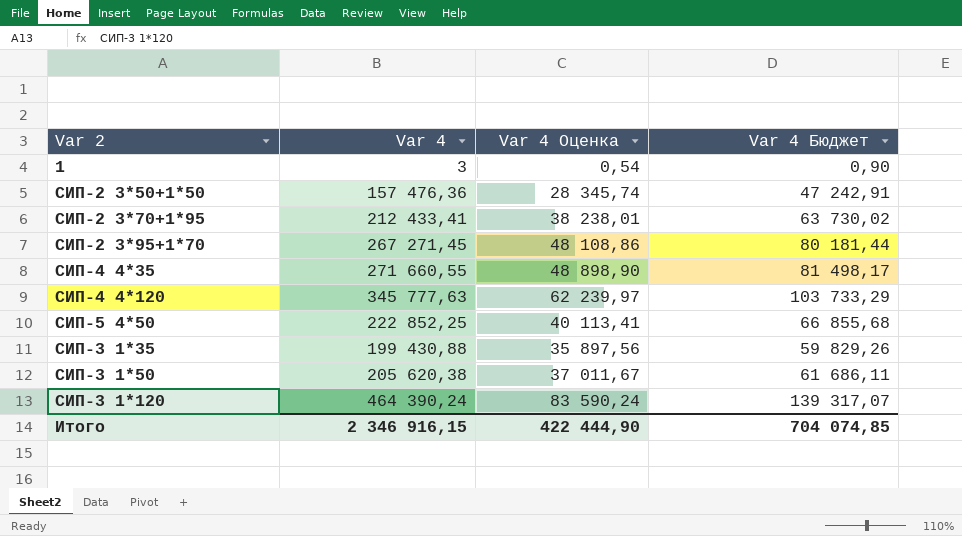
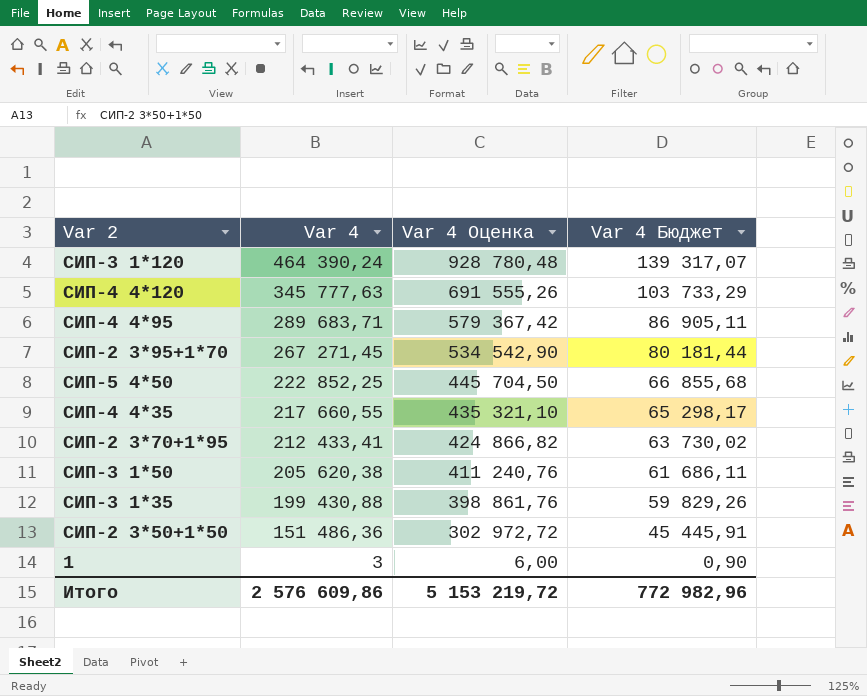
row order: none -> Var 4 descending
column Var 4 Оценка | formula: [Var 4] * 0,18 -> [Var 4] * 2
row СИП-4 4*95: none -> 289 683,71 | 579 367,42 | 86 905,11
СИП-4 4*35 | Var 4: 271 660,55 -> 217 660,55
СИП-4 4*35 | Var 4 Бюджет: 81 498,17 -> 65 298,17
СИП-2 3*50+1*50 | Var 4: 157 476,36 -> 151 486,36
СИП-2 3*50+1*50 | Var 4 Бюджет: 47 242,91 -> 45 445,91
Итого | Var 4: 2 346 916,15 -> 2 576 609,86
Итого | Var 4 Оценка: 422 444,90 -> 5 153 219,72
Итого | Var 4 Бюджет: 704 074,85 -> 772 982,96

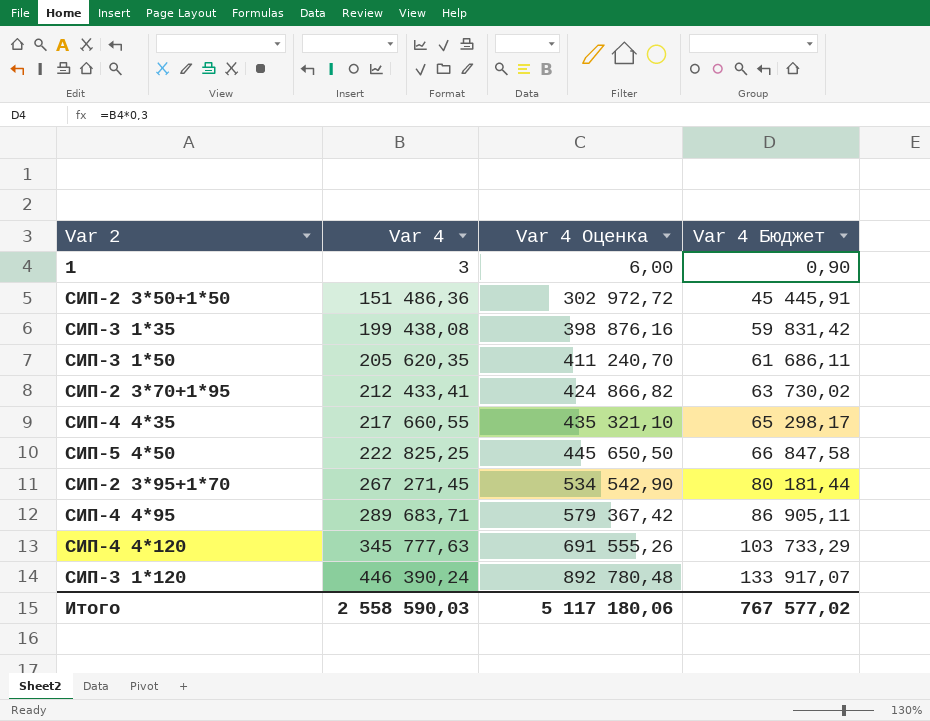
row order: Var 4 descending -> Var 4 ascending
СИП-3 1*35 | Var 4: 199 430,88 -> 199 438,08
СИП-3 1*35 | Var 4 Оценка: 398 861,76 -> 398 876,16
СИП-3 1*35 | Var 4 Бюджет: 59 829,26 -> 59 831,42
СИП-3 1*50 | Var 4: 205 620,38 -> 205 620,35
СИП-3 1*50 | Var 4 Оценка: 411 240,76 -> 411 240,70
СИП-5 4*50 | Var 4: 222 852,25 -> 222 825,25
СИП-5 4*50 | Var 4 Оценка: 445 704,50 -> 445 650,50
СИП-5 4*50 | Var 4 Бюджет: 66 855,68 -> 66 847,58
СИП-3 1*120 | Var 4: 464 390,24 -> 446 390,24
СИП-3 1*120 | Var 4 Оценка: 928 780,48 -> 892 780,48
СИП-3 1*120 | Var 4 Бюджет: 139 317,07 -> 133 917,07
Итого | Var 4: 2 576 609,86 -> 2 558 590,03
Итого | Var 4 Оценка: 5 153 219,72 -> 5 117 180,06
Итого | Var 4 Бюджет: 772 982,96 -> 767 577,02

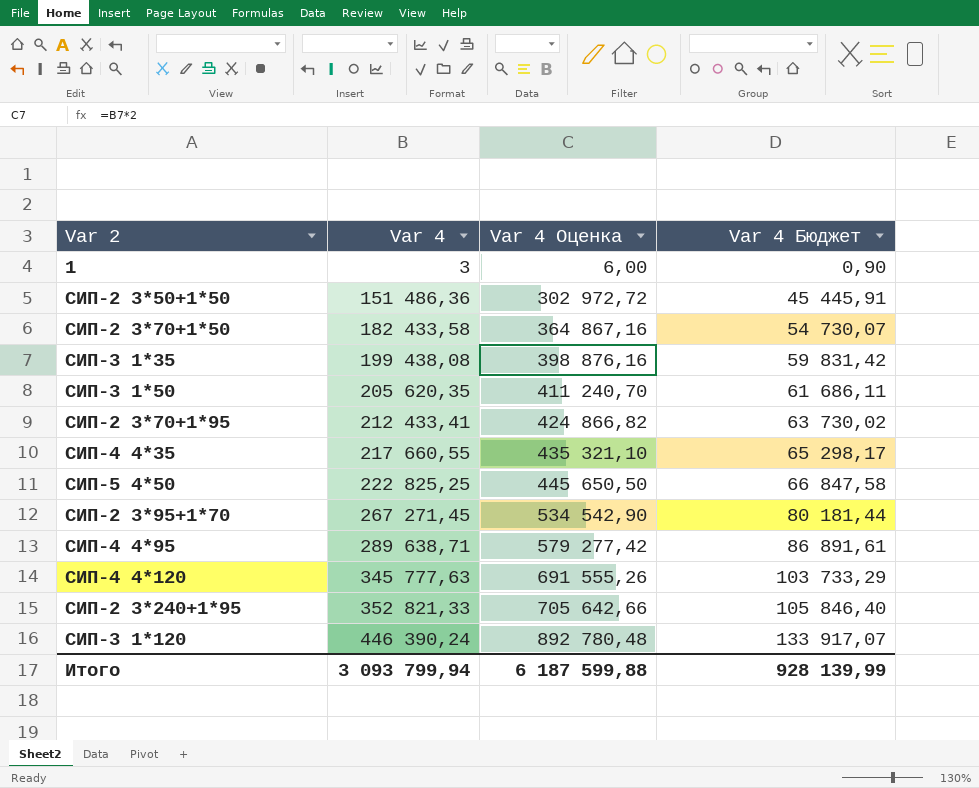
row СИП-2 3*70+1*50: none -> 182 433,58 | 364 867,16 | 54 730,07
СИП-4 4*95 | Var 4: 289 683,71 -> 289 638,71
СИП-4 4*95 | Var 4 Оценка: 579 367,42 -> 579 277,42
СИП-4 4*95 | Var 4 Бюджет: 86 905,11 -> 86 891,61
row СИП-2 3*240+1*95: none -> 352 821,33 | 705 642,66 | 105 846,40
Итого | Var 4: 2 558 590,03 -> 3 093 799,94
Итого | Var 4 Оценка: 5 117 180,06 -> 6 187 599,88
Итого | Var 4 Бюджет: 767 577,02 -> 928 139,99

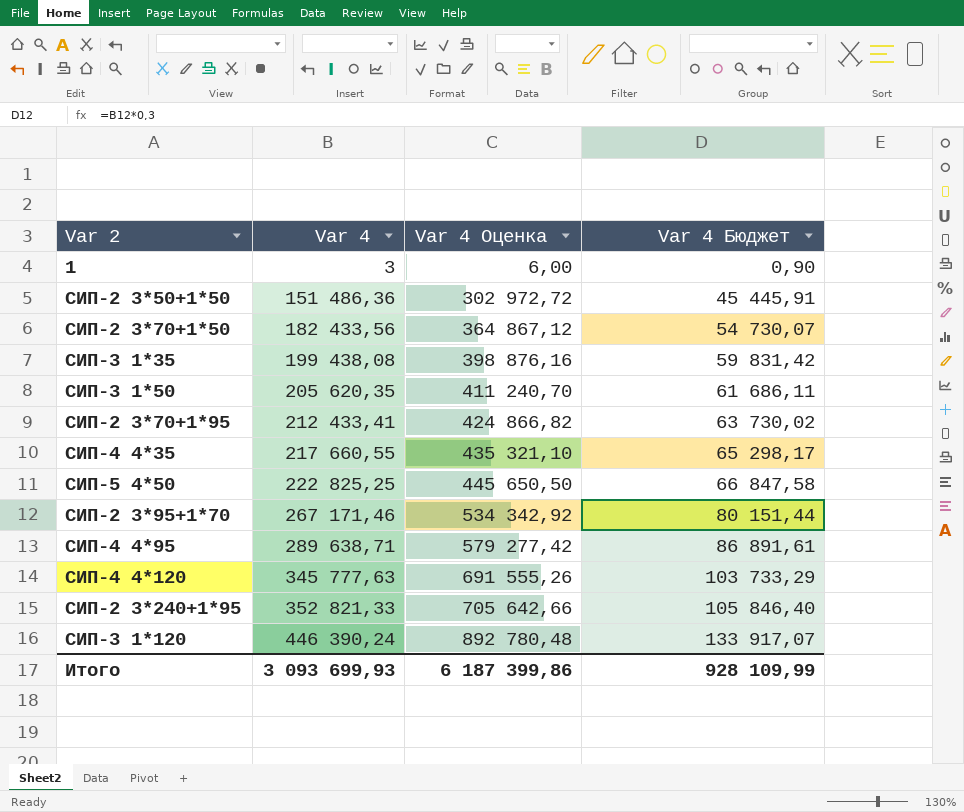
СИП-2 3*70+1*50 | Var 4: 182 433,58 -> 182 433,56
СИП-2 3*70+1*50 | Var 4 Оценка: 364 867,16 -> 364 867,12
СИП-2 3*95+1*70 | Var 4: 267 271,45 -> 267 171,46
СИП-2 3*95+1*70 | Var 4 Оценка: 534 542,90 -> 534 342,92
СИП-2 3*95+1*70 | Var 4 Бюджет: 80 181,44 -> 80 151,44
Итого | Var 4: 3 093 799,94 -> 3 093 699,93
Итого | Var 4 Оценка: 6 187 599,88 -> 6 187 399,86
Итого | Var 4 Бюджет: 928 139,99 -> 928 109,99

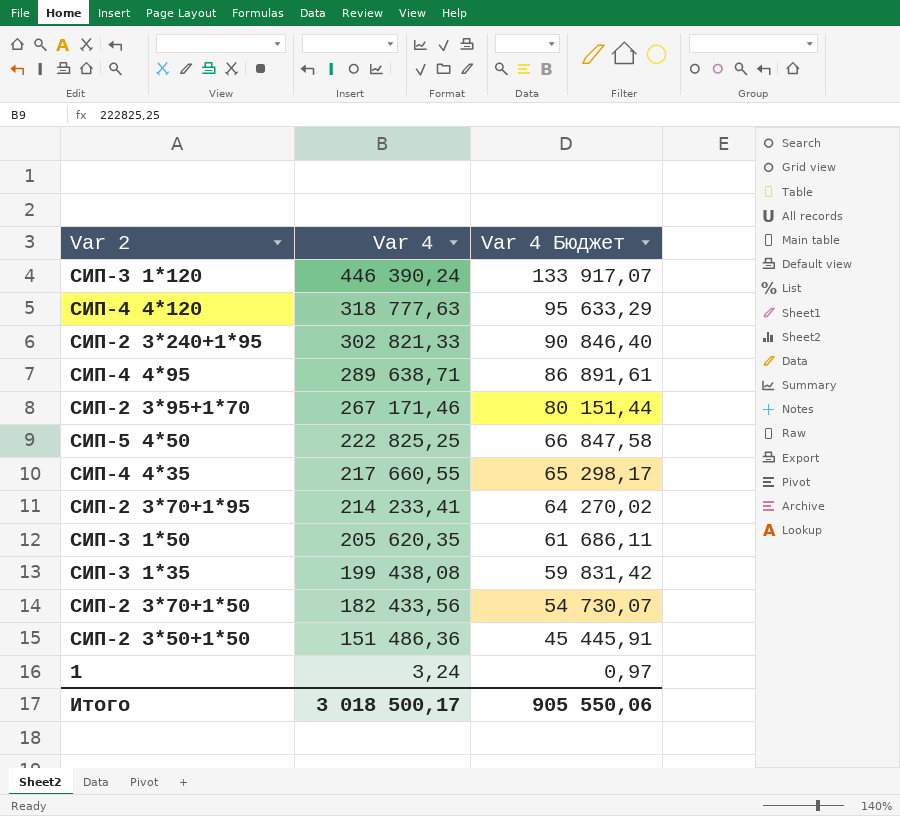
row order: Var 4 ascending -> Var 4 descending
column Var 4 Оценка | formula: [Var 4] * 2 -> none
СИП-4 4*120 | Var 4: 345 777,63 -> 318 777,63
СИП-4 4*120 | Var 4 Бюджет: 103 733,29 -> 95 633,29
СИП-2 3*240+1*95 | Var 4: 352 821,33 -> 302 821,33
СИП-2 3*240+1*95 | Var 4 Бюджет: 105 846,40 -> 90 846,40
СИП-2 3*70+1*95 | Var 4: 212 433,41 -> 214 233,41
СИП-2 3*70+1*95 | Var 4 Бюджет: 63 730,02 -> 64 270,02
1 | Var 4: 3 -> 3,24
1 | Var 4 Бюджет: 0,90 -> 0,97
Итого | Var 4: 3 093 699,93 -> 3 018 500,17
Итого | Var 4 Бюджет: 928 109,99 -> 905 550,06

